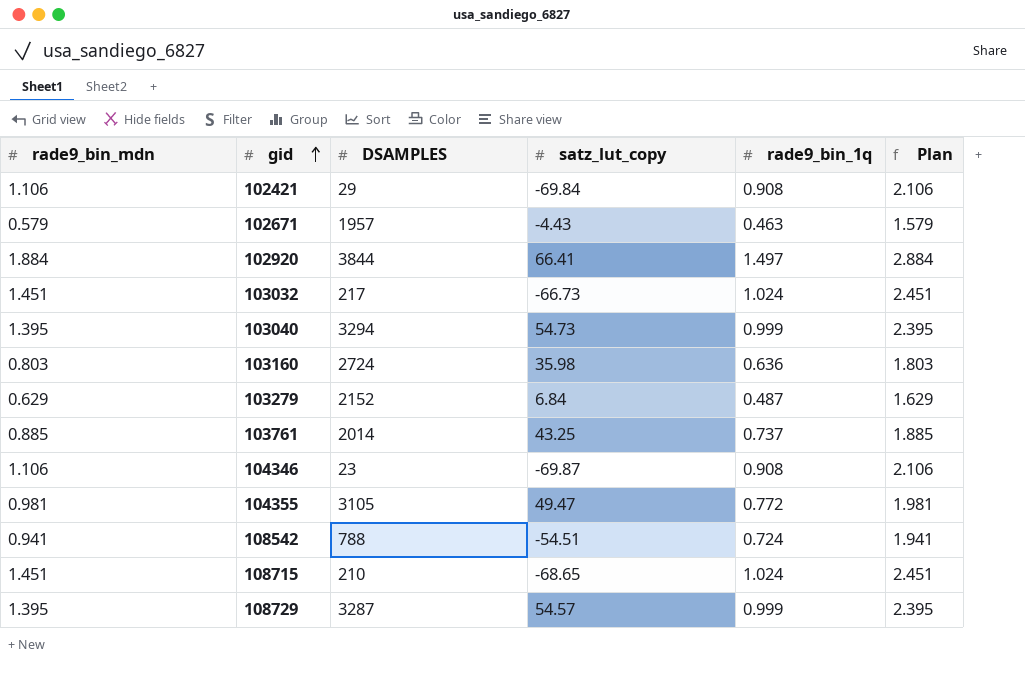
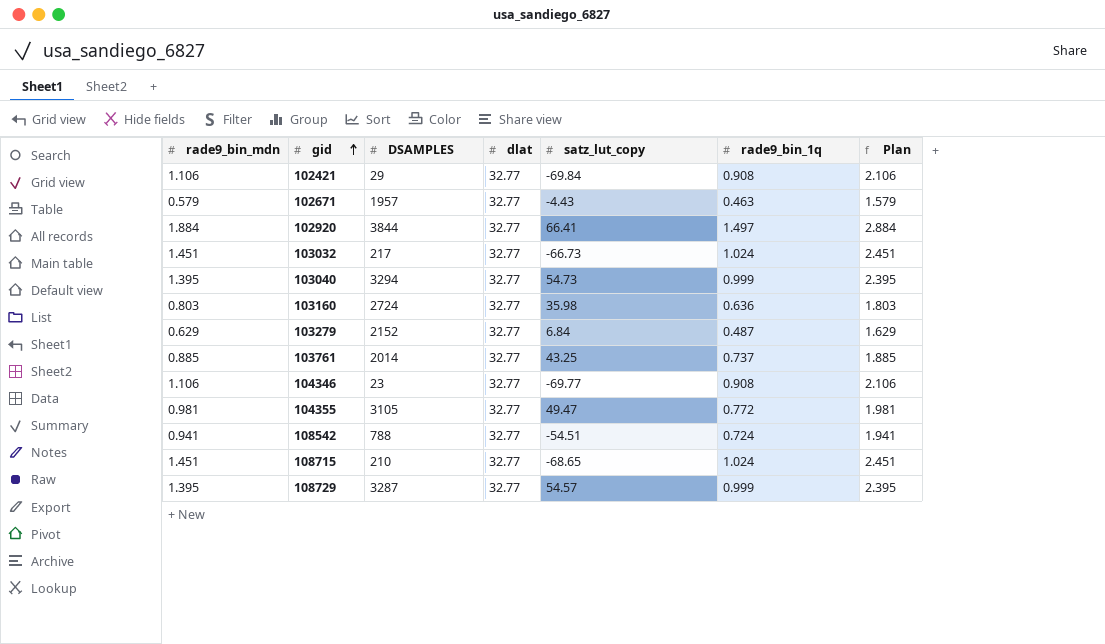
column dlat | position: none -> 4
104346 | satz_lut_copy: -69.87 -> -69.77

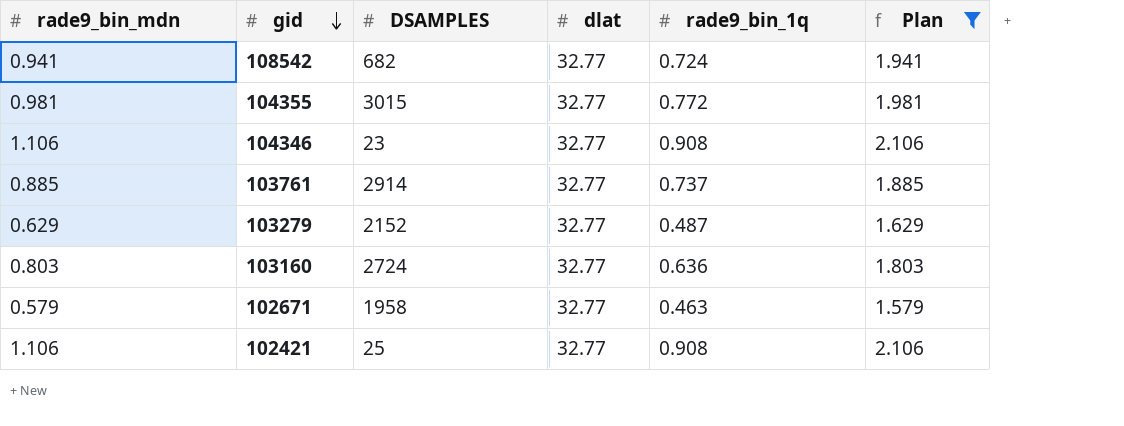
filter: none -> Plan <= 2.106
row order: gid ascending -> gid descending
column satz_lut_copy | position: 5 -> none
108542 | DSAMPLES: 788 -> 682
104355 | DSAMPLES: 3105 -> 3015
103761 | DSAMPLES: 2014 -> 2914
102671 | DSAMPLES: 1957 -> 1958
102421 | DSAMPLES: 29 -> 25

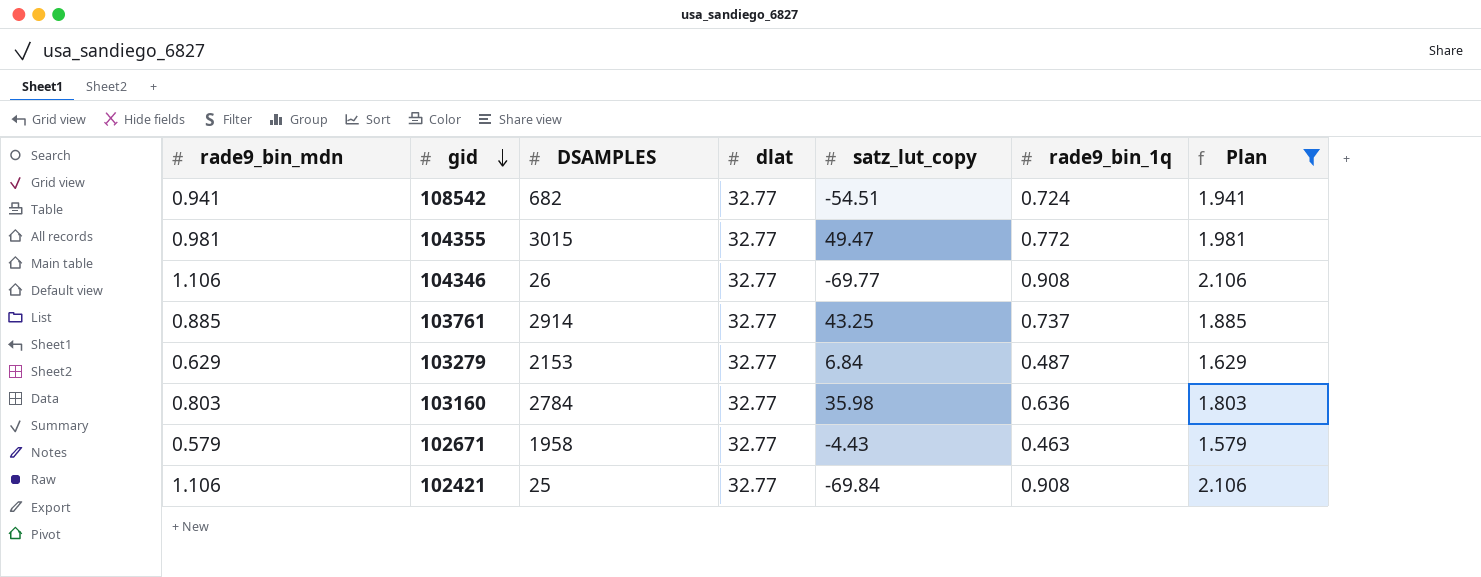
column satz_lut_copy | position: none -> 5
104346 | DSAMPLES: 23 -> 26
103279 | DSAMPLES: 2152 -> 2153
103160 | DSAMPLES: 2724 -> 2784

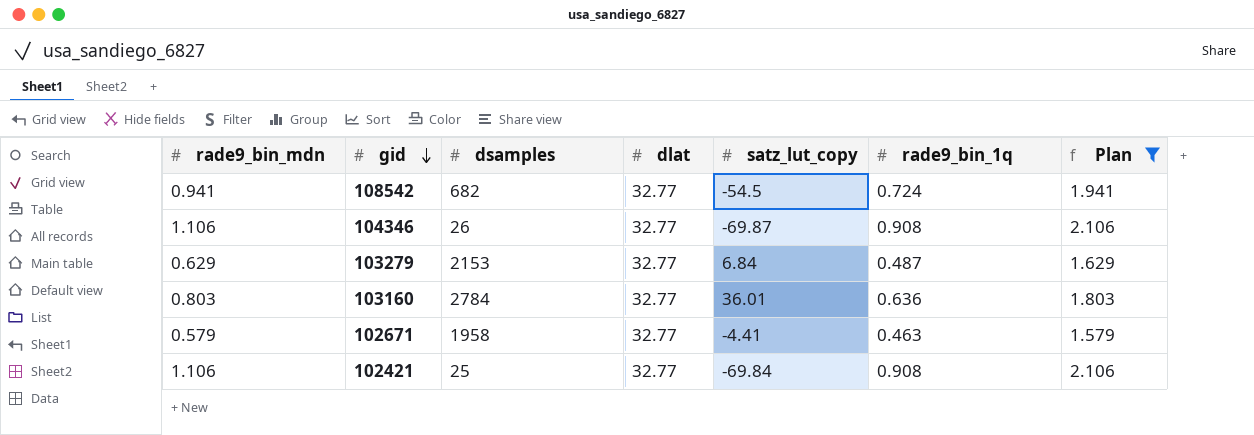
column name: DSAMPLES -> dsamples
row 104355: 0.981 | 3015 | 32.77 | 49.47 | 0.772 | 1.981 -> none
row 103761: 0.885 | 2914 | 32.77 | 43.25 | 0.737 | 1.885 -> none
108542 | satz_lut_copy: -54.51 -> -54.5
104346 | satz_lut_copy: -69.77 -> -69.87
103160 | satz_lut_copy: 35.98 -> 36.01
102671 | satz_lut_copy: -4.43 -> -4.41

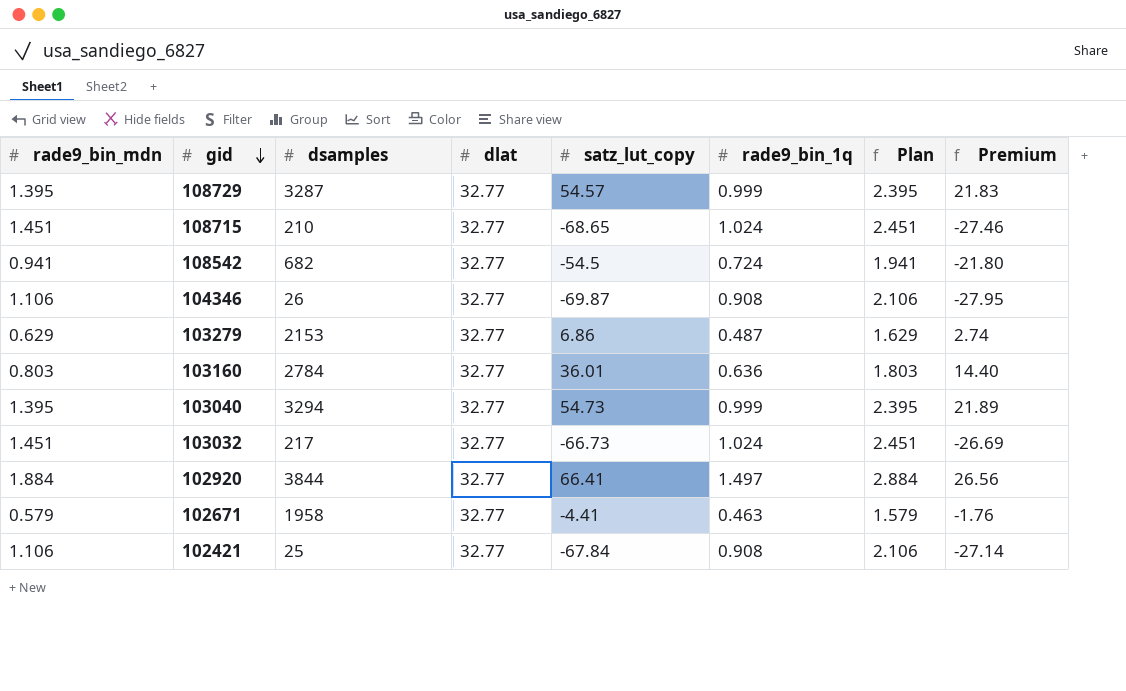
filter: Plan <= 2.106 -> none
column Premium | formula: none -> [satz_lut_copy] * 0.4
103279 | satz_lut_copy: 6.84 -> 6.86
102421 | satz_lut_copy: -69.84 -> -67.84

